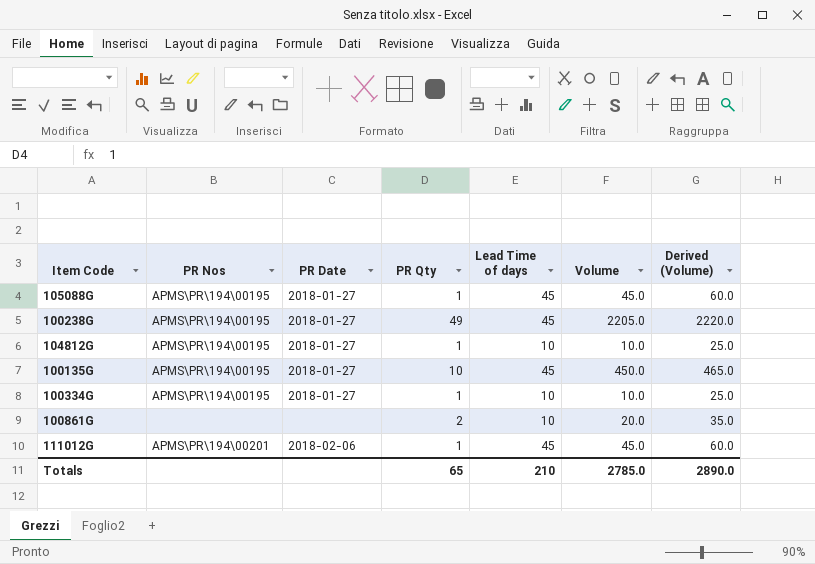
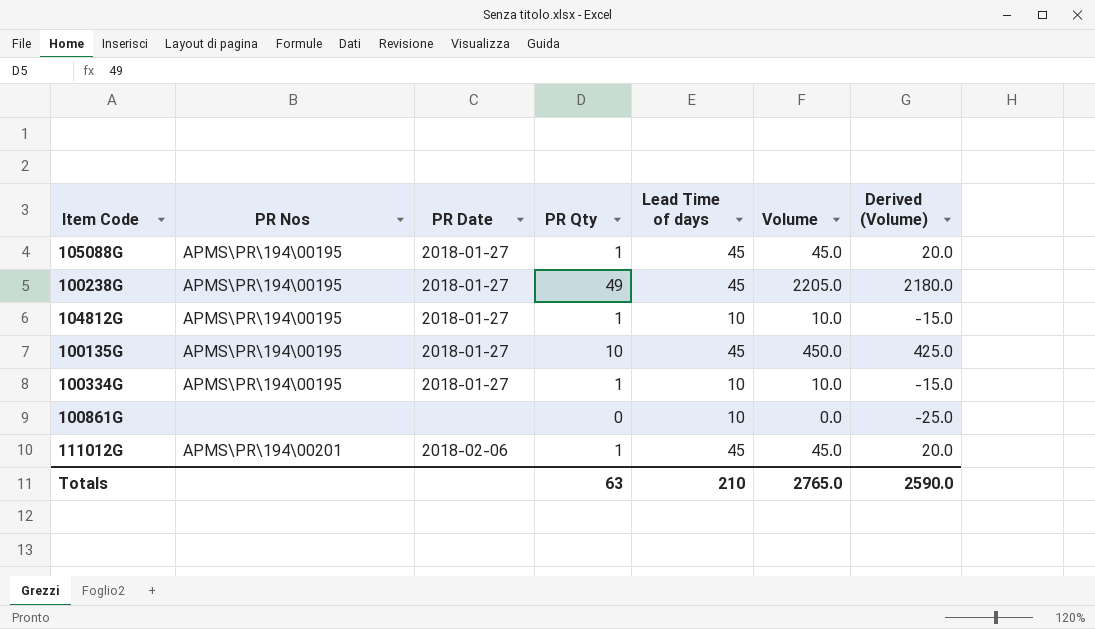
column Derived (Volume) | formula: [Volume] + 15 -> [Volume] - 25
100861G | PR Qty: 2 -> 0
100861G | Volume: 20.0 -> 0.0
Totals | PR Qty: 65 -> 63
Totals | Volume: 2785.0 -> 2765.0
Totals | Derived (Volume): 2890.0 -> 2590.0

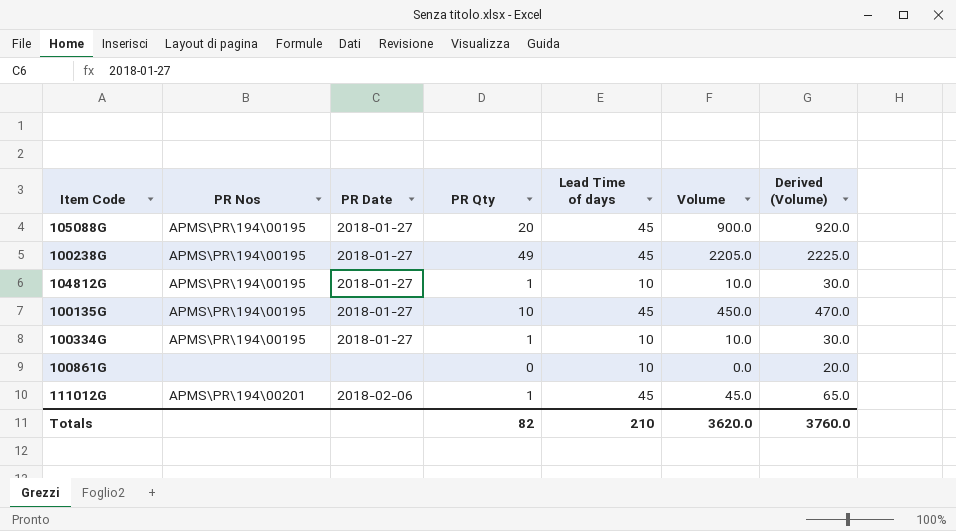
column Derived (Volume) | formula: [Volume] - 25 -> [Volume] + 20
105088G | PR Qty: 1 -> 20
105088G | Volume: 45.0 -> 900.0
Totals | PR Qty: 63 -> 82
Totals | Volume: 2765.0 -> 3620.0
Totals | Derived (Volume): 2590.0 -> 3760.0

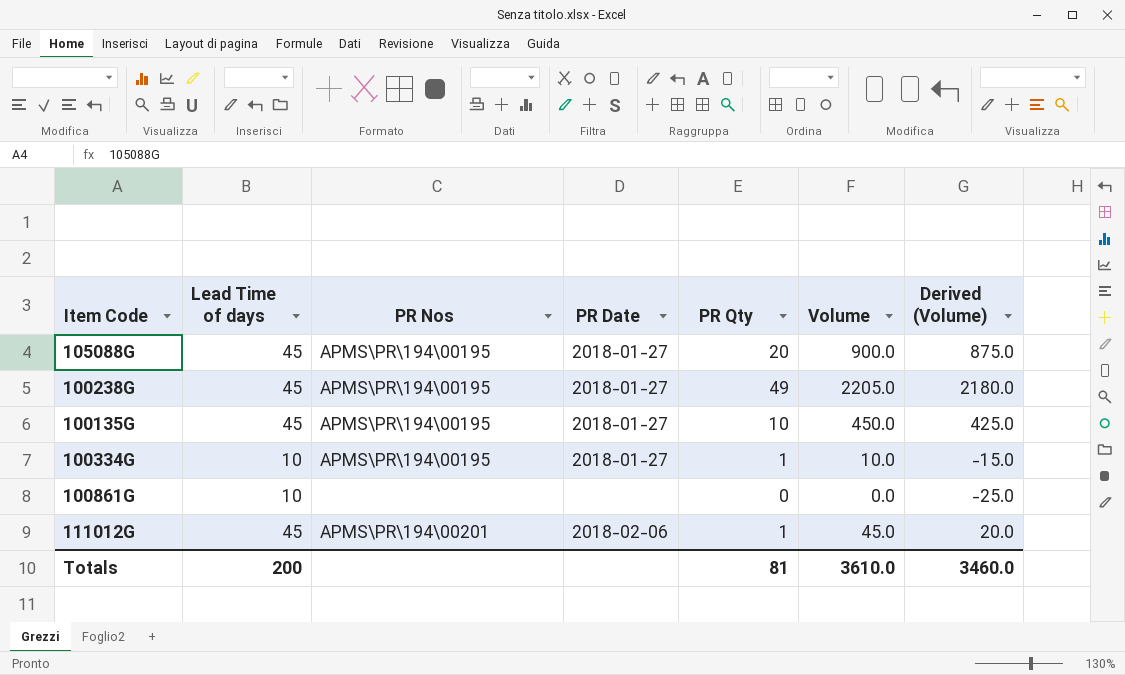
column Lead Time of days | position: 5 -> 2
column Derived (Volume) | formula: [Volume] + 20 -> [Volume] - 25
row 104812G: APMS\PR\194\00195 | 2018-01-27 | 1 | 10 | 10.0 | 30.0 -> none
Totals | Lead Time of days: 210 -> 200
Totals | PR Qty: 82 -> 81
Totals | Volume: 3620.0 -> 3610.0
Totals | Derived (Volume): 3760.0 -> 3460.0

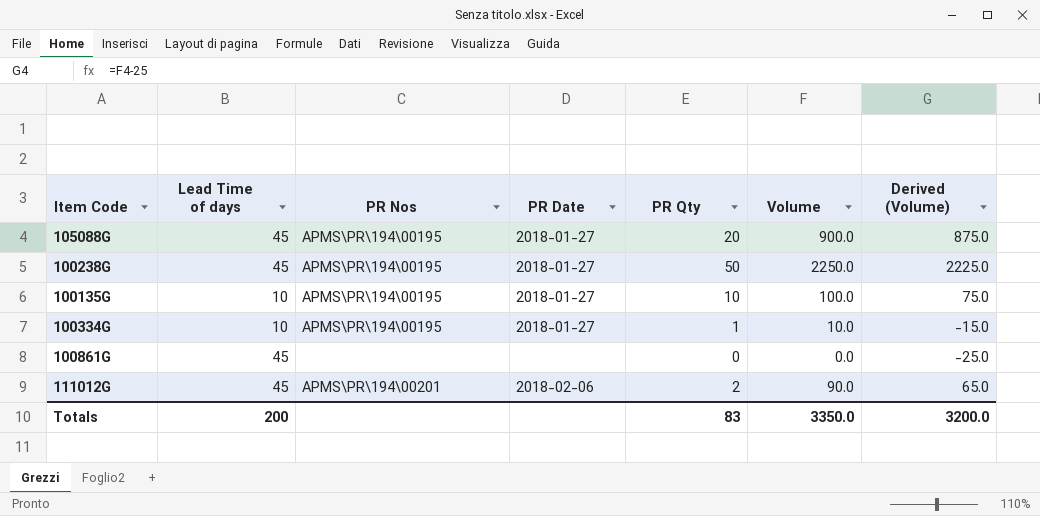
100238G | PR Qty: 49 -> 50
100238G | Volume: 2205.0 -> 2250.0
100238G | Derived (Volume): 2180.0 -> 2225.0
100135G | Lead Time of days: 45 -> 10
100135G | Volume: 450.0 -> 100.0
100135G | Derived (Volume): 425.0 -> 75.0
100861G | Lead Time of days: 10 -> 45
111012G | PR Qty: 1 -> 2
111012G | Volume: 45.0 -> 90.0
111012G | Derived (Volume): 20.0 -> 65.0
Totals | PR Qty: 81 -> 83
Totals | Volume: 3610.0 -> 3350.0
Totals | Derived (Volume): 3460.0 -> 3200.0

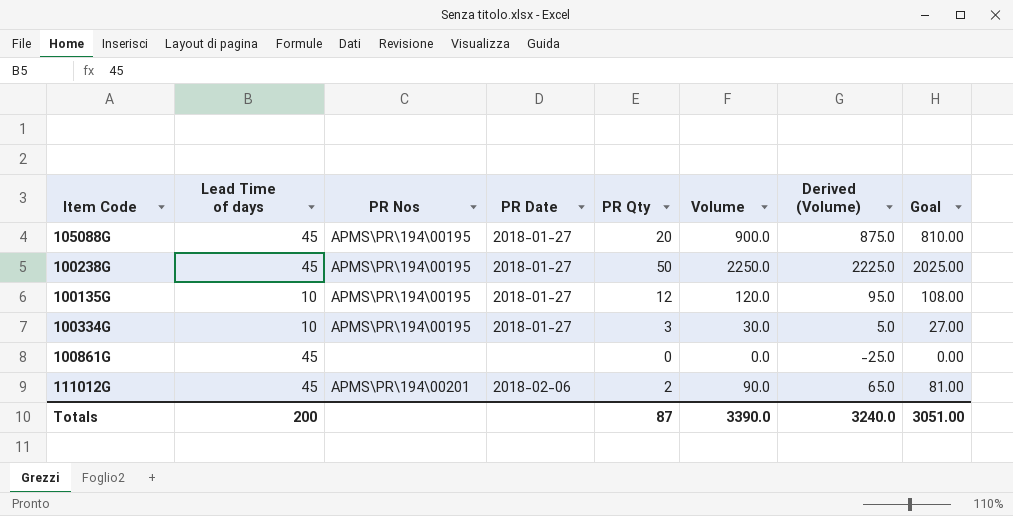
column Goal | formula: none -> [Volume] * 0.9
100135G | PR Qty: 10 -> 12
100135G | Volume: 100.0 -> 120.0
100135G | Derived (Volume): 75.0 -> 95.0
100334G | PR Qty: 1 -> 3
100334G | Volume: 10.0 -> 30.0
100334G | Derived (Volume): -15.0 -> 5.0
Totals | PR Qty: 83 -> 87
Totals | Volume: 3350.0 -> 3390.0
Totals | Derived (Volume): 3200.0 -> 3240.0

